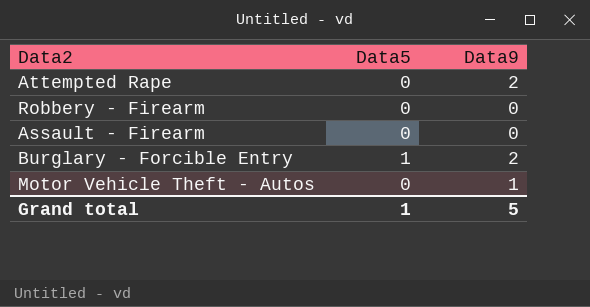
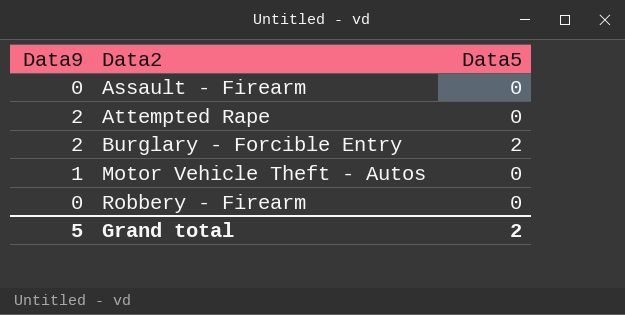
row order: none -> Data2 ascending
column Data9 | position: 3 -> 1
Burglary - Forcible Entry | Data5: 1 -> 2
Grand total | Data5: 1 -> 2

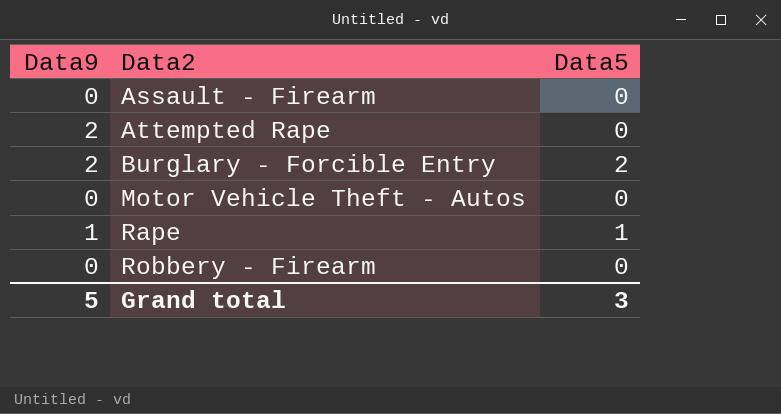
Motor Vehicle Theft - Autos | Data9: 1 -> 0
row Rape: none -> 1 | 1
Grand total | Data5: 2 -> 3

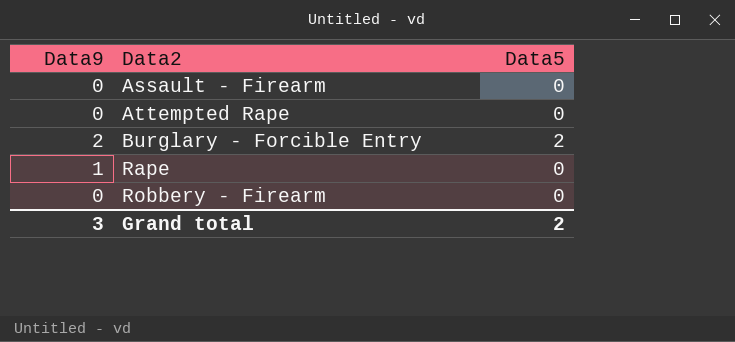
row Motor Vehicle Theft - Autos: 0 | 0 -> none
Attempted Rape | Data9: 2 -> 0
Rape | Data5: 1 -> 0
Grand total | Data9: 5 -> 3
Grand total | Data5: 3 -> 2

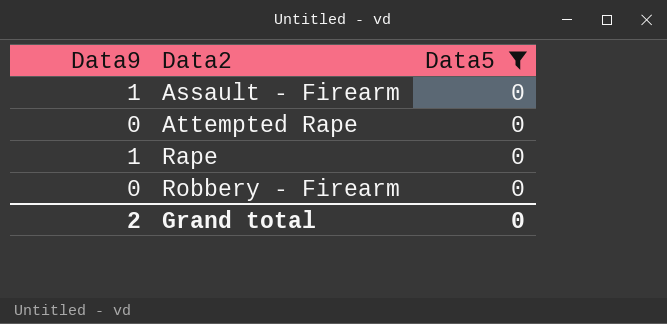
filter: none -> Data5 = 0
Assault - Firearm | Data9: 0 -> 1
Grand total | Data9: 3 -> 2
Grand total | Data5: 2 -> 0

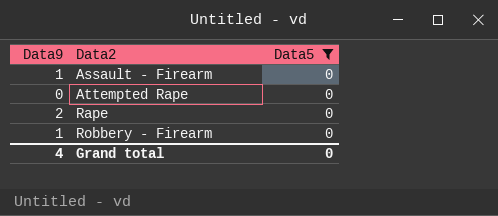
Rape | Data9: 1 -> 2
Robbery - Firearm | Data9: 0 -> 1
Grand total | Data9: 2 -> 4

